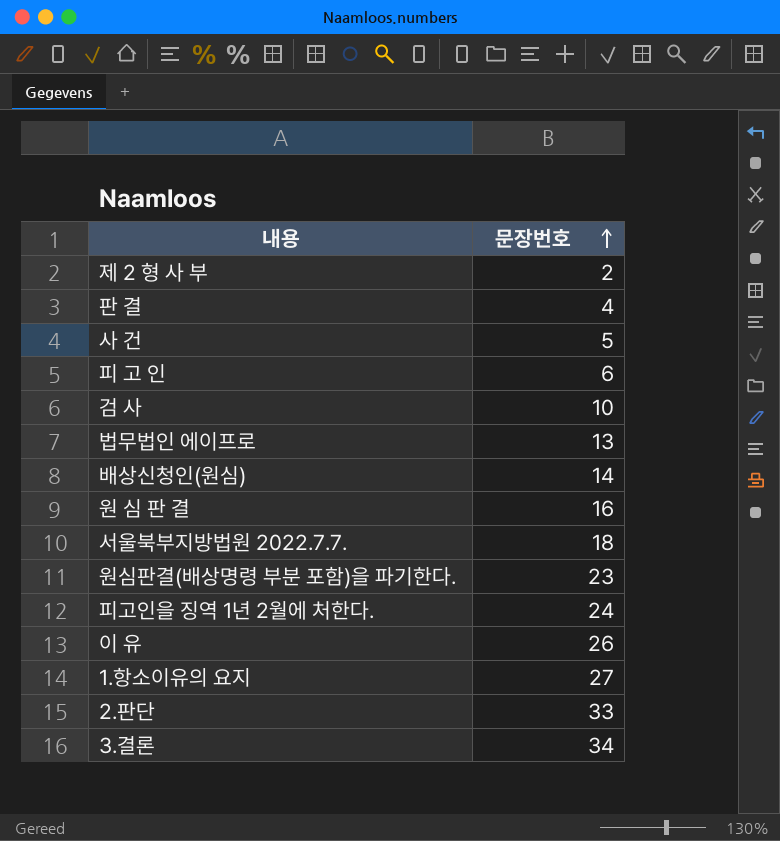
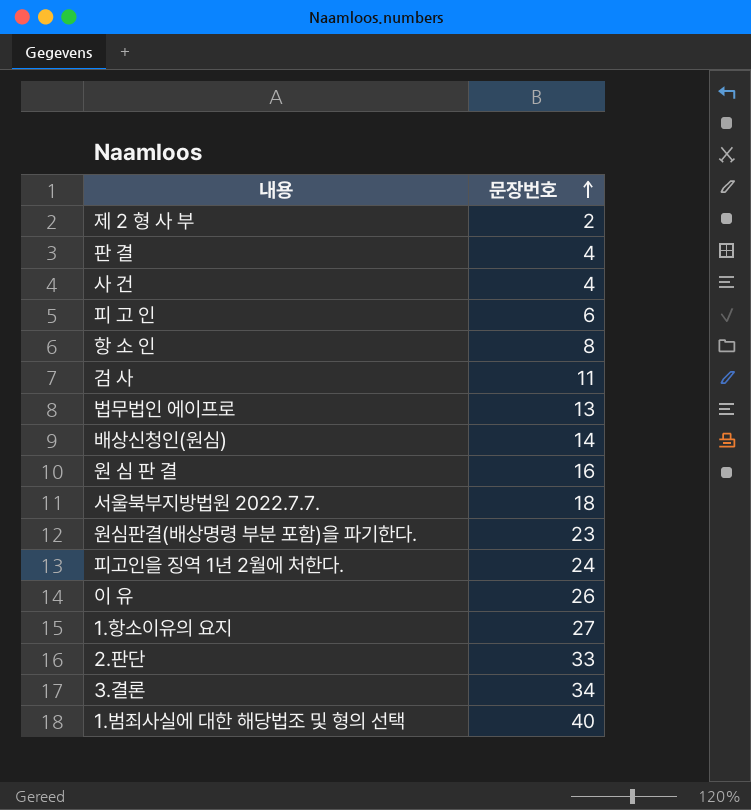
사 건 | 문장번호: 5 -> 4
row 항 소 인: none -> 8
검 사 | 문장번호: 10 -> 11
row 1.범죄사실에 대한 해당법조 및 형의 선택: none -> 40

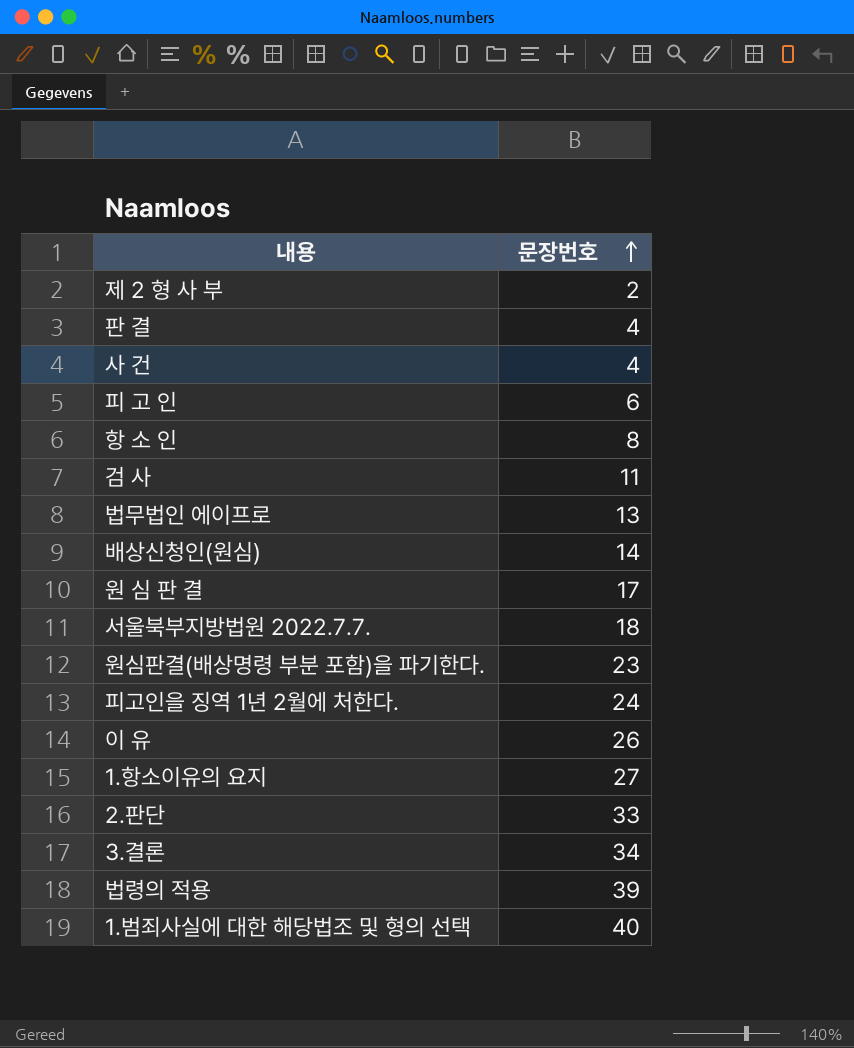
원 심 판 결 | 문장번호: 16 -> 17
row 법령의 적용: none -> 39

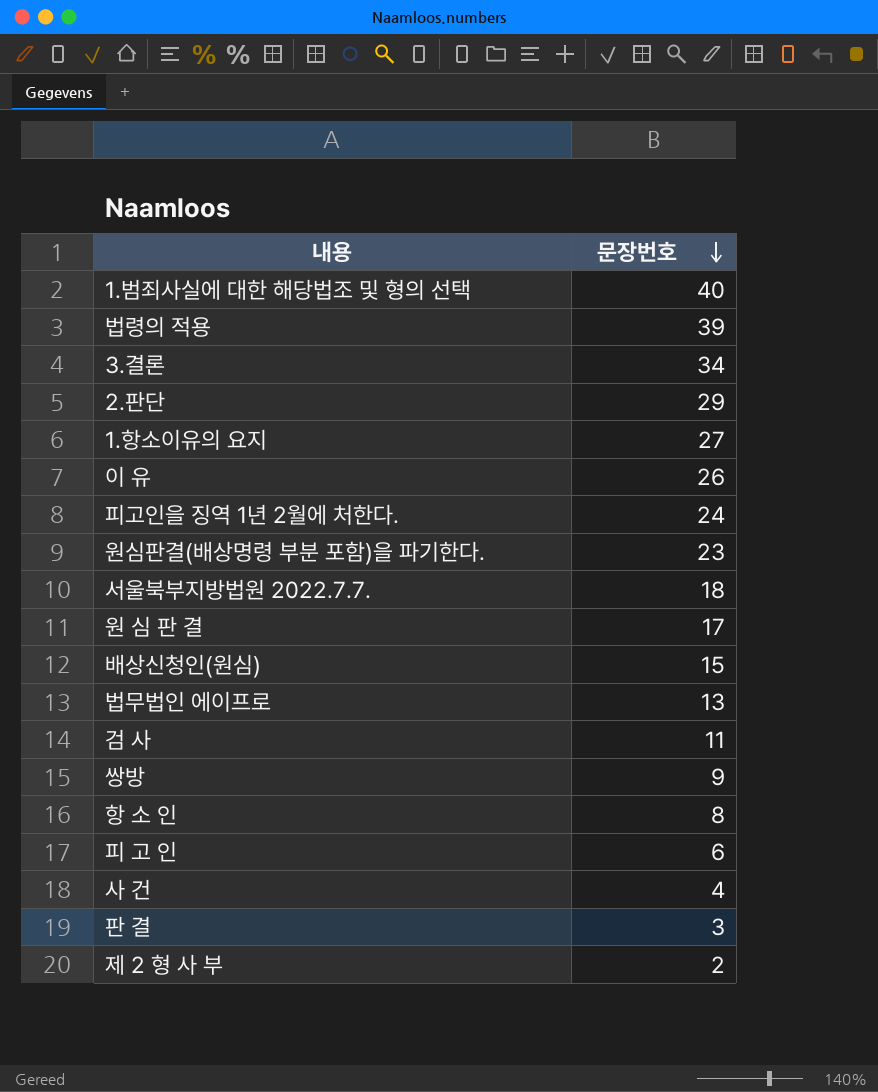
row order: 문장번호 ascending -> 문장번호 descending
2.판단 | 문장번호: 33 -> 29
배상신청인(원심) | 문장번호: 14 -> 15
row 쌍방: none -> 9
판 결 | 문장번호: 4 -> 3

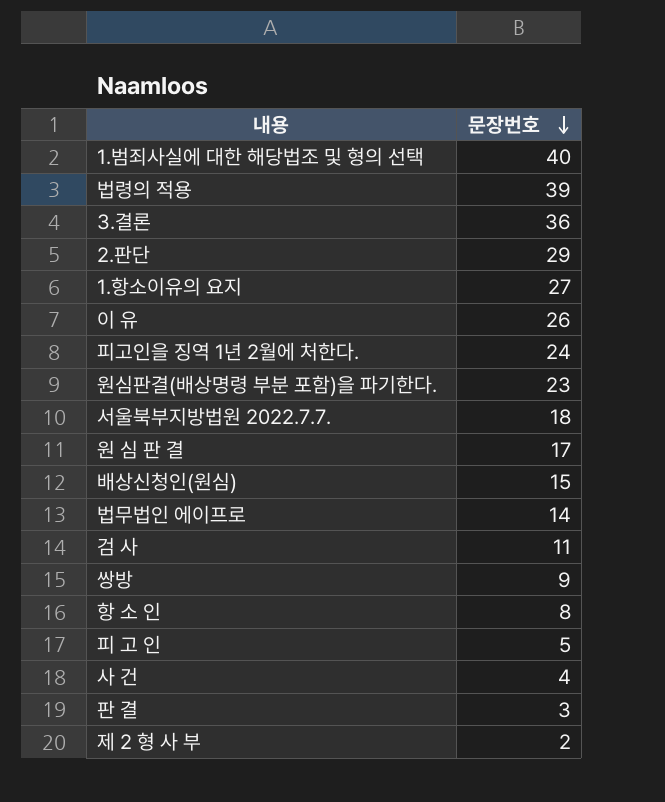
3.결론 | 문장번호: 34 -> 36
법무법인 에이프로 | 문장번호: 13 -> 14
피 고 인 | 문장번호: 6 -> 5

